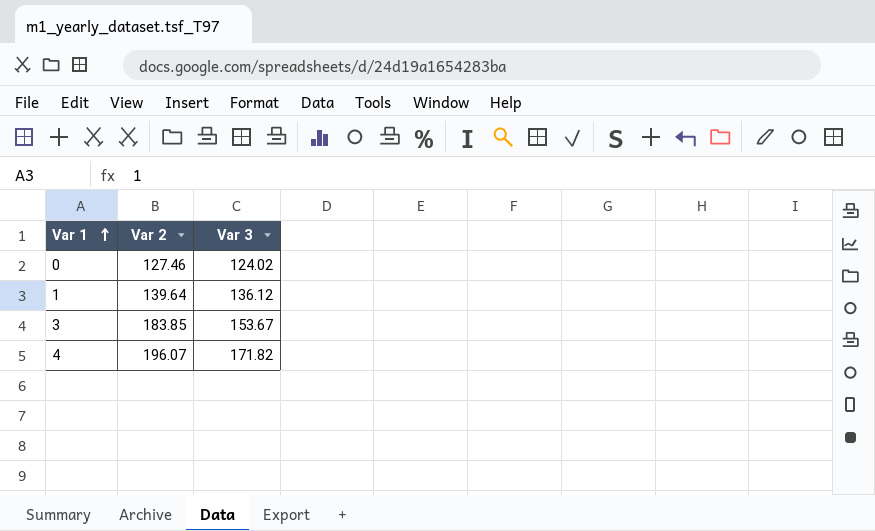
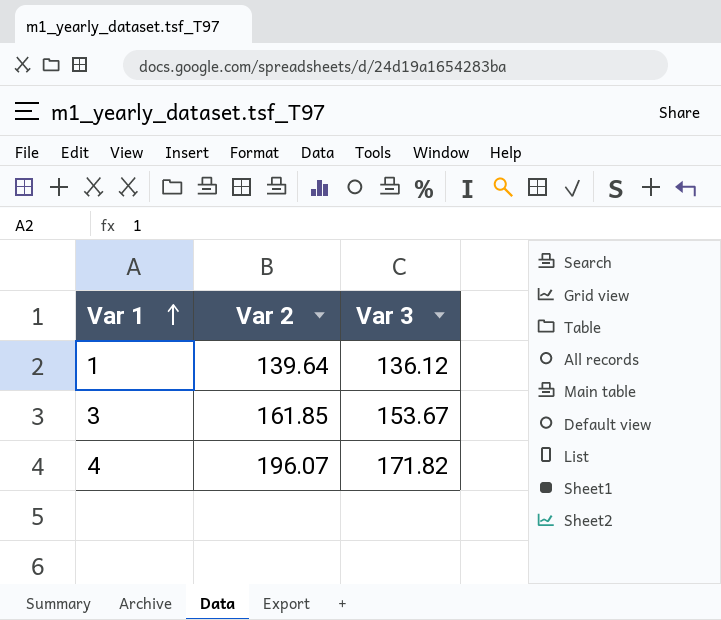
row 0: 127.46 | 124.02 -> none
3 | Var 2: 183.85 -> 161.85

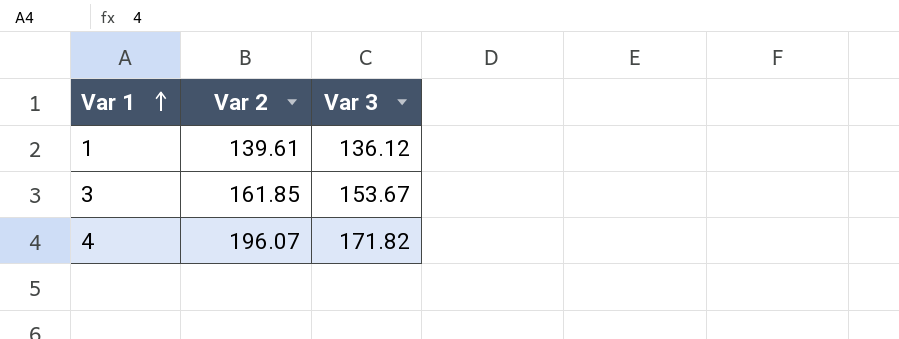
1 | Var 2: 139.64 -> 139.61

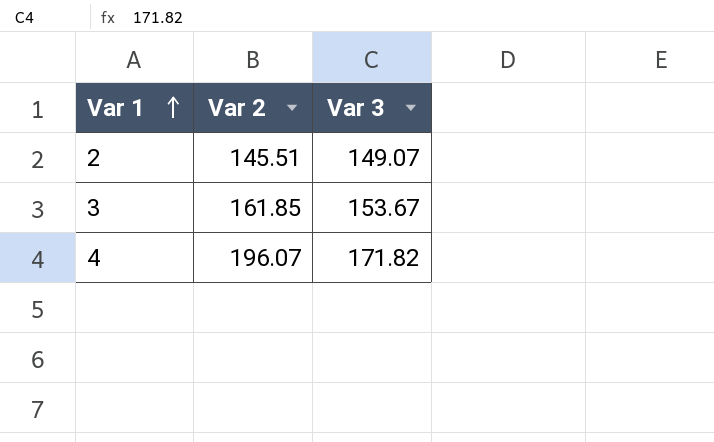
row 1: 139.61 | 136.12 -> none
row 2: none -> 145.51 | 149.07

